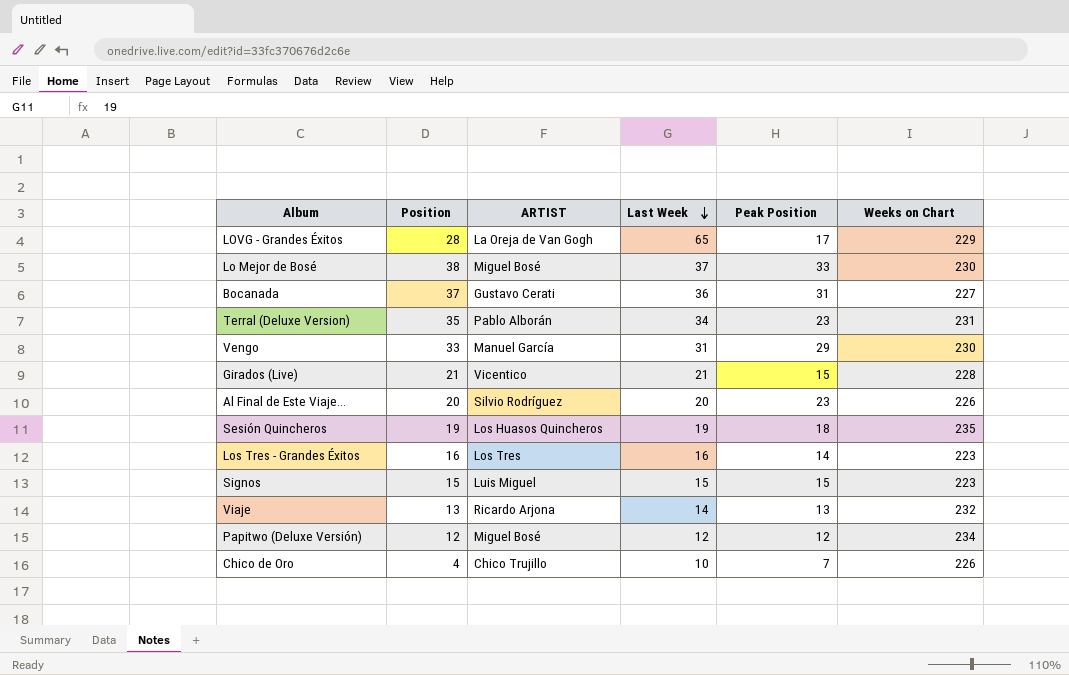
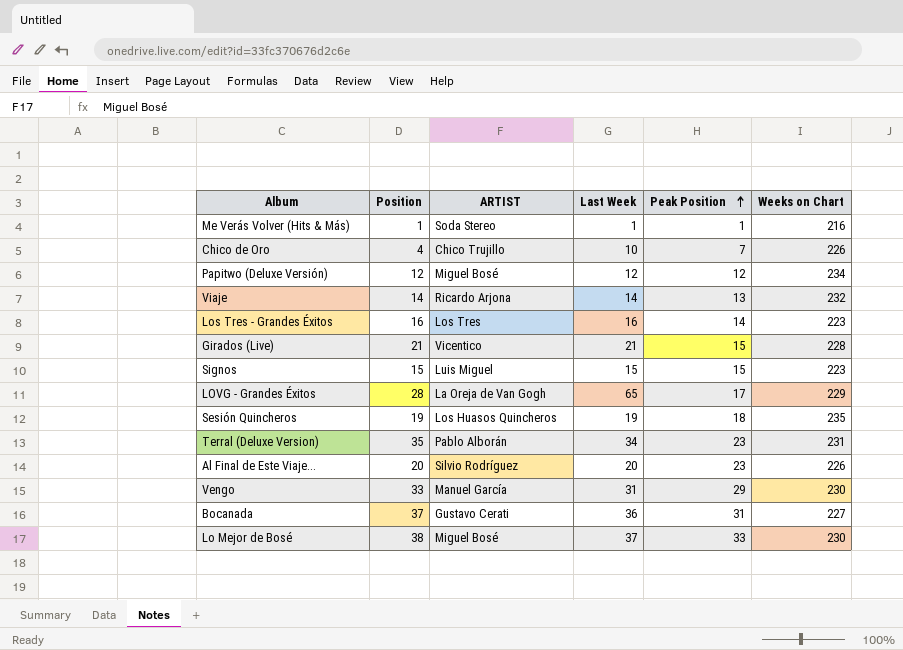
row order: Last Week descending -> Peak Position ascending
row Me Verás Volver (Hits & Más): none -> 1 | Soda Stereo | 1 | 1 | 216
Viaje | Position: 13 -> 14

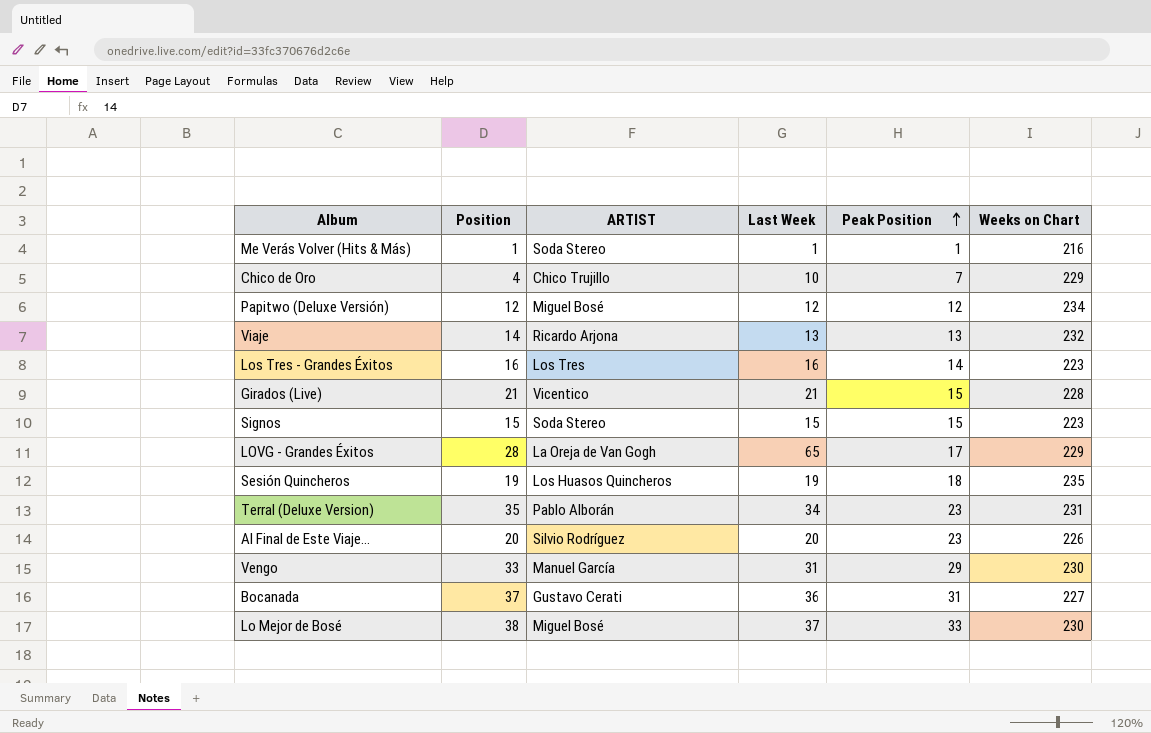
Chico de Oro | Weeks on Chart: 226 -> 229
Viaje | Last Week: 14 -> 13
Signos | ARTIST: Luis Miguel -> Soda Stereo

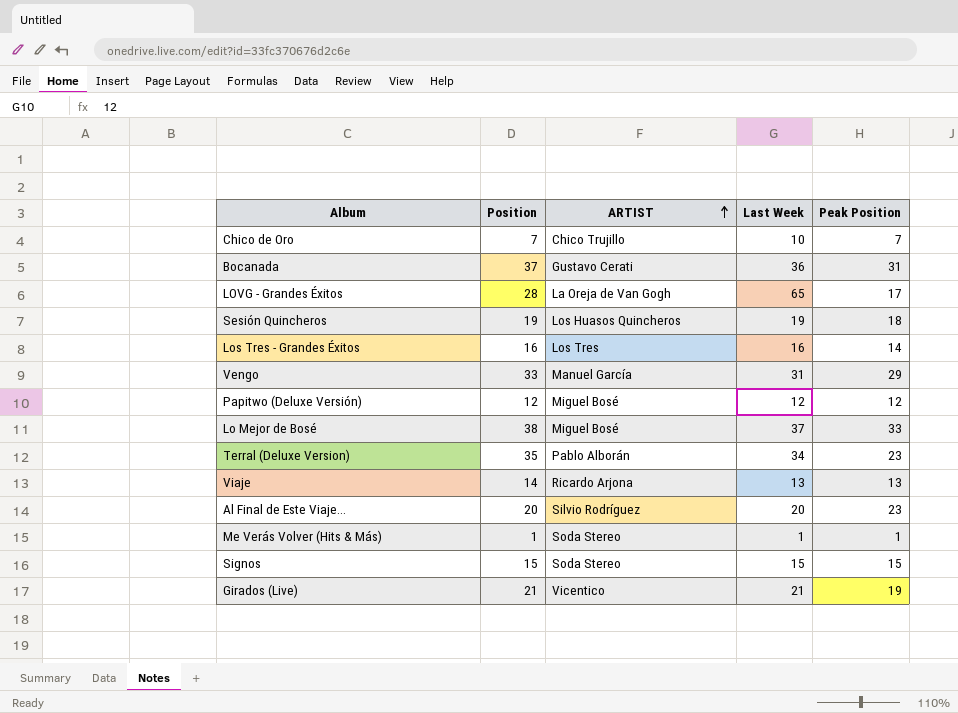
row order: Peak Position ascending -> ARTIST ascending
column Weeks on Chart | position: 6 -> none
Chico de Oro | Position: 4 -> 7
Girados (Live) | Peak Position: 15 -> 19

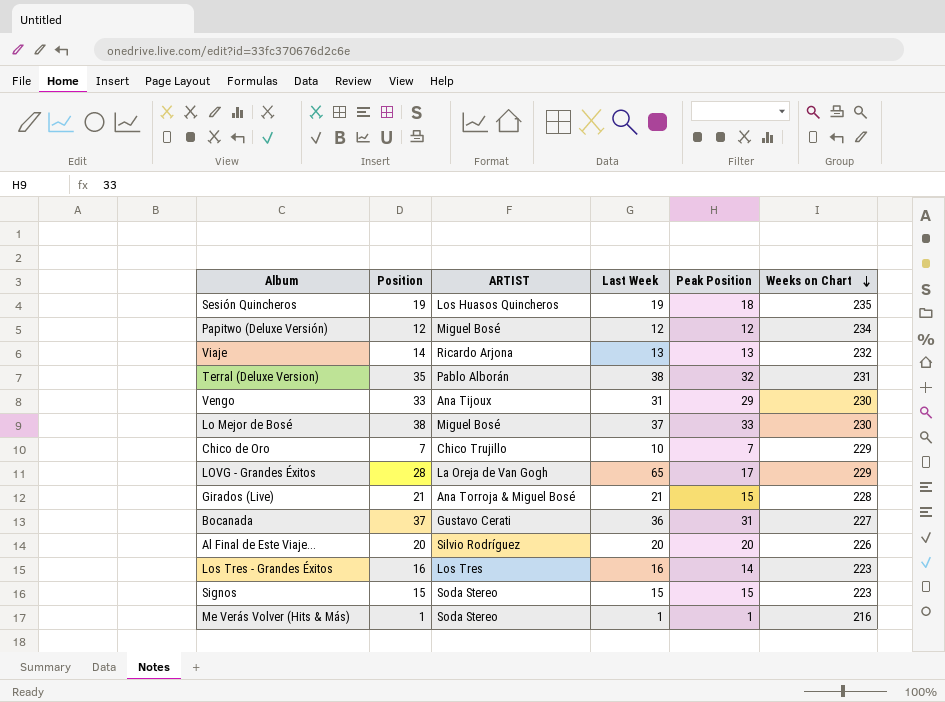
row order: ARTIST ascending -> Weeks on Chart descending
column Weeks on Chart | position: none -> 6
Terral (Deluxe Version) | Last Week: 34 -> 38
Terral (Deluxe Version) | Peak Position: 23 -> 32
Vengo | ARTIST: Manuel García -> Ana Tijoux
Girados (Live) | ARTIST: Vicentico -> Ana Torroja & Miguel Bosé
Girados (Live) | Peak Position: 19 -> 15
Al Final de Este Viaje... | Peak Position: 23 -> 20

